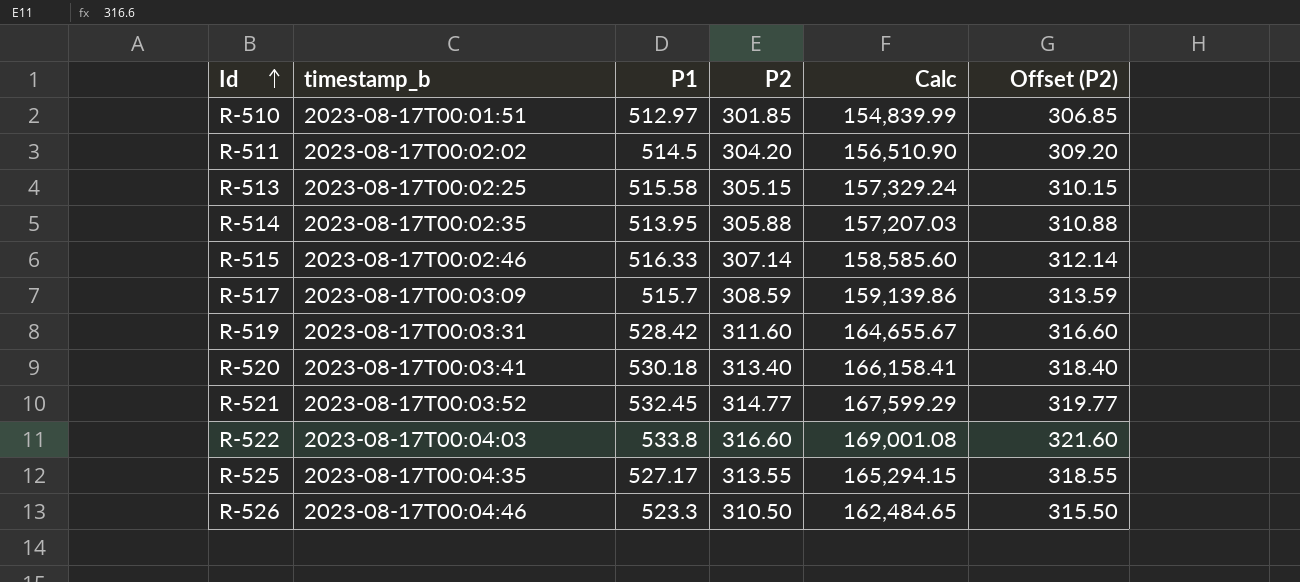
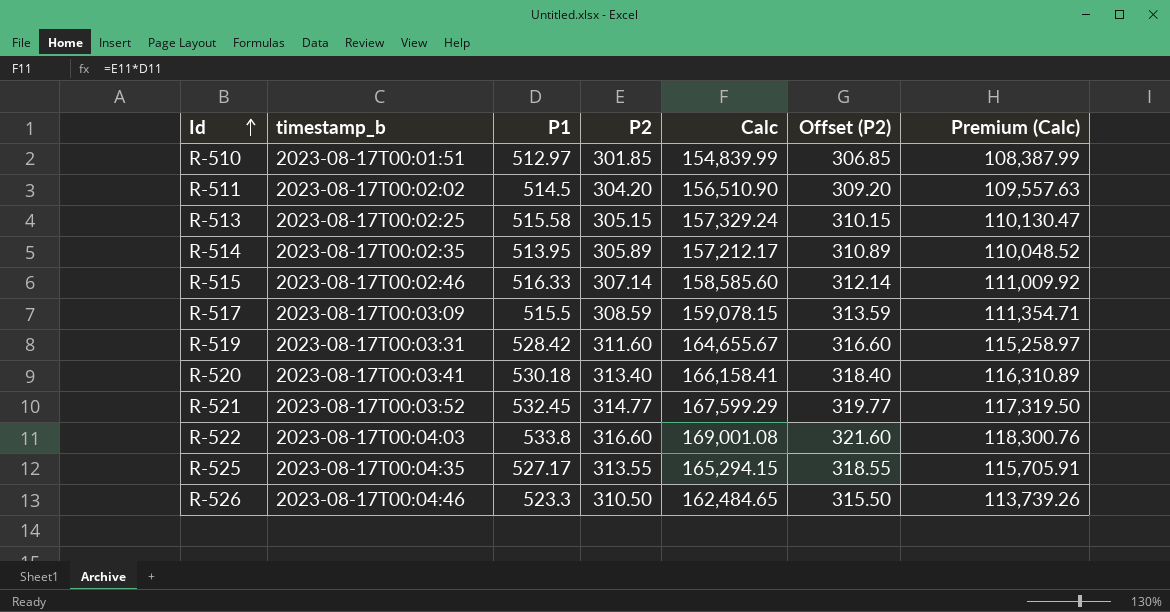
column Premium (Calc) | formula: none -> [Calc] * 0.7
R-514 | P2: 305.88 -> 305.89
R-514 | Calc: 157,207.03 -> 157,212.17
R-514 | Offset (P2): 310.88 -> 310.89
R-517 | P1: 515.7 -> 515.5
R-517 | Calc: 159,139.86 -> 159,078.15

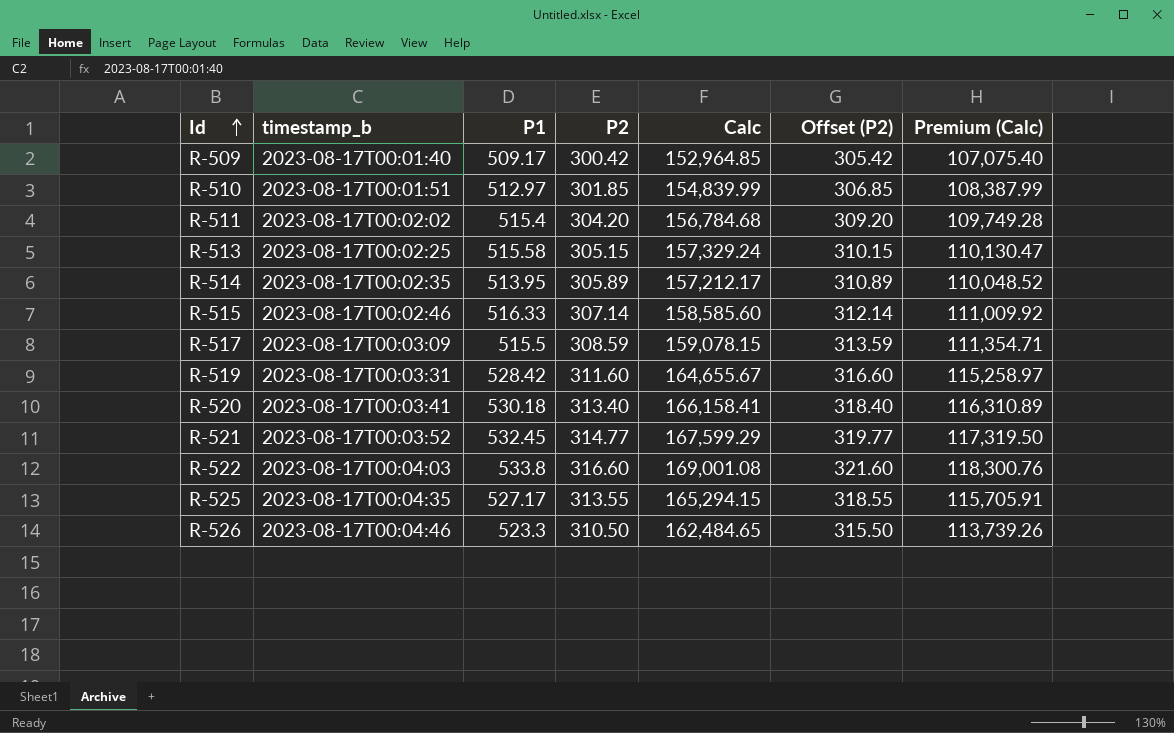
row R-509: none -> 2023-08-17T00:01:40 | 509.17 | 300.42 | 152,964.85 | 305.42 | 107,075.40
R-511 | P1: 514.5 -> 515.4
R-511 | Calc: 156,510.90 -> 156,784.68
R-511 | Premium (Calc): 109,557.63 -> 109,749.28

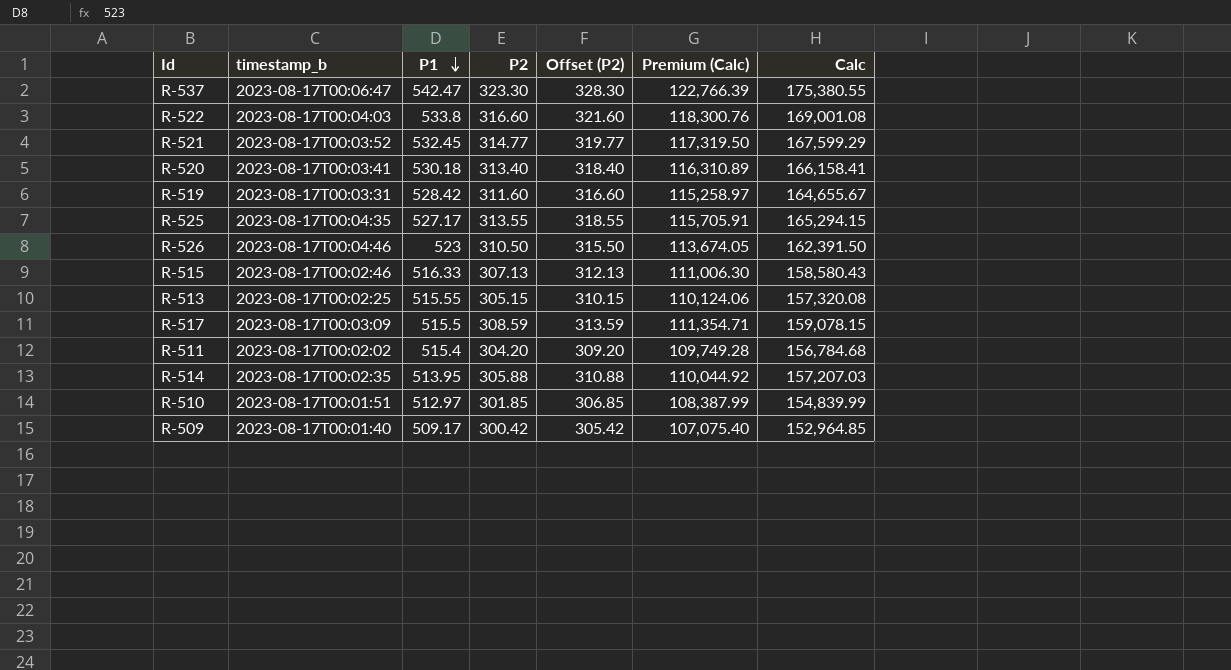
row order: Id ascending -> P1 descending
column Calc | position: 5 -> 7
row R-537: none -> 2023-08-17T00:06:47 | 542.47 | 323.30 | 328.30 | 122,766.39 | 175,380.55
R-526 | P1: 523.3 -> 523
R-526 | Premium (Calc): 113,739.26 -> 113,674.05
R-526 | Calc: 162,484.65 -> 162,391.50
R-515 | P2: 307.14 -> 307.13
R-515 | Offset (P2): 312.14 -> 312.13
R-515 | Premium (Calc): 111,009.92 -> 111,006.30
R-515 | Calc: 158,585.60 -> 158,580.43
R-513 | P1: 515.58 -> 515.55
R-513 | Premium (Calc): 110,130.47 -> 110,124.06
R-513 | Calc: 157,329.24 -> 157,320.08
R-514 | P2: 305.89 -> 305.88
R-514 | Offset (P2): 310.89 -> 310.88
R-514 | Premium (Calc): 110,048.52 -> 110,044.92
R-514 | Calc: 157,212.17 -> 157,207.03

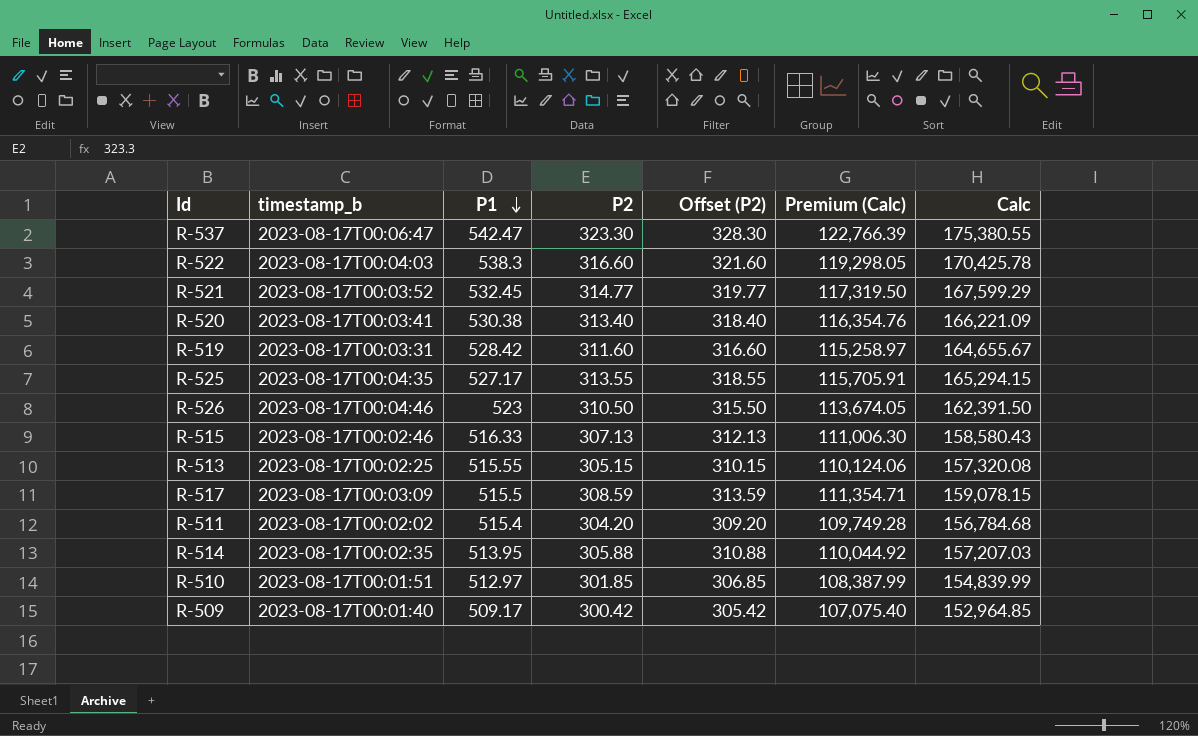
R-522 | P1: 533.8 -> 538.3
R-522 | Premium (Calc): 118,300.76 -> 119,298.05
R-522 | Calc: 169,001.08 -> 170,425.78
R-520 | P1: 530.18 -> 530.38
R-520 | Premium (Calc): 116,310.89 -> 116,354.76
R-520 | Calc: 166,158.41 -> 166,221.09

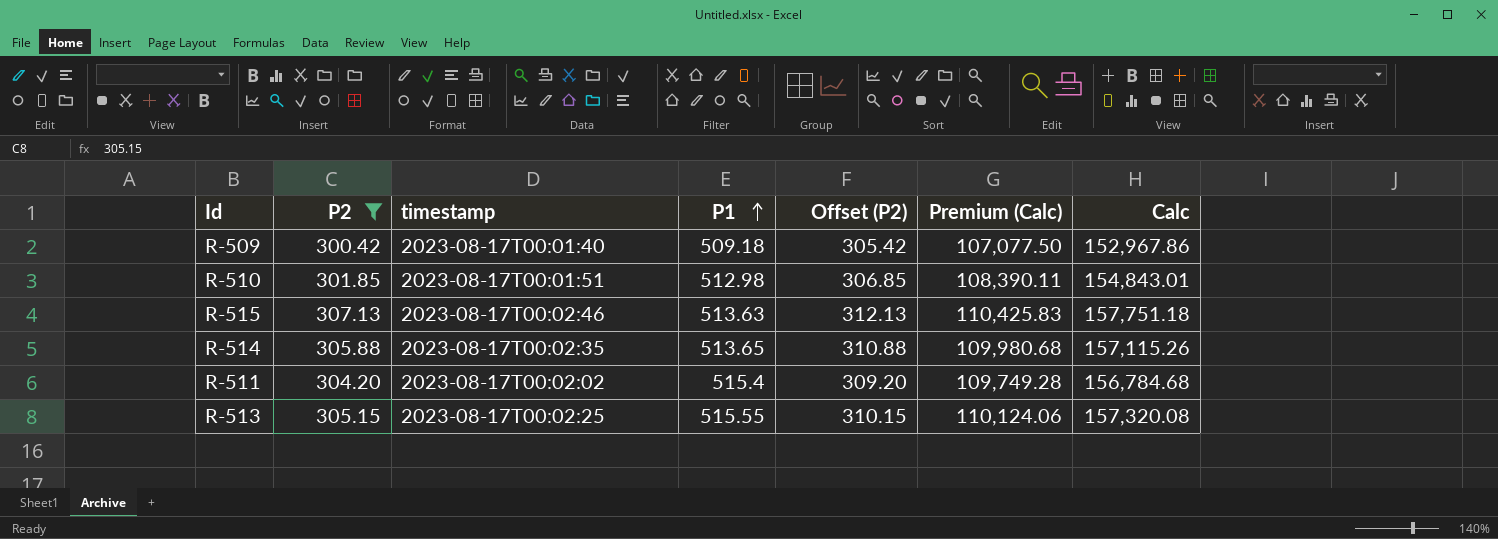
filter: none -> P2 <= 307.13
row order: P1 descending -> P1 ascending
column P2 | position: 4 -> 2
column name: timestamp_b -> timestamp
R-509 | P1: 509.17 -> 509.18
R-509 | Premium (Calc): 107,075.40 -> 107,077.50
R-509 | Calc: 152,964.85 -> 152,967.86
R-510 | P1: 512.97 -> 512.98
R-510 | Premium (Calc): 108,387.99 -> 108,390.11
R-510 | Calc: 154,839.99 -> 154,843.01
R-515 | P1: 516.33 -> 513.63
R-515 | Premium (Calc): 111,006.30 -> 110,425.83
R-515 | Calc: 158,580.43 -> 157,751.18
R-514 | P1: 513.95 -> 513.65
R-514 | Premium (Calc): 110,044.92 -> 109,980.68
R-514 | Calc: 157,207.03 -> 157,115.26

